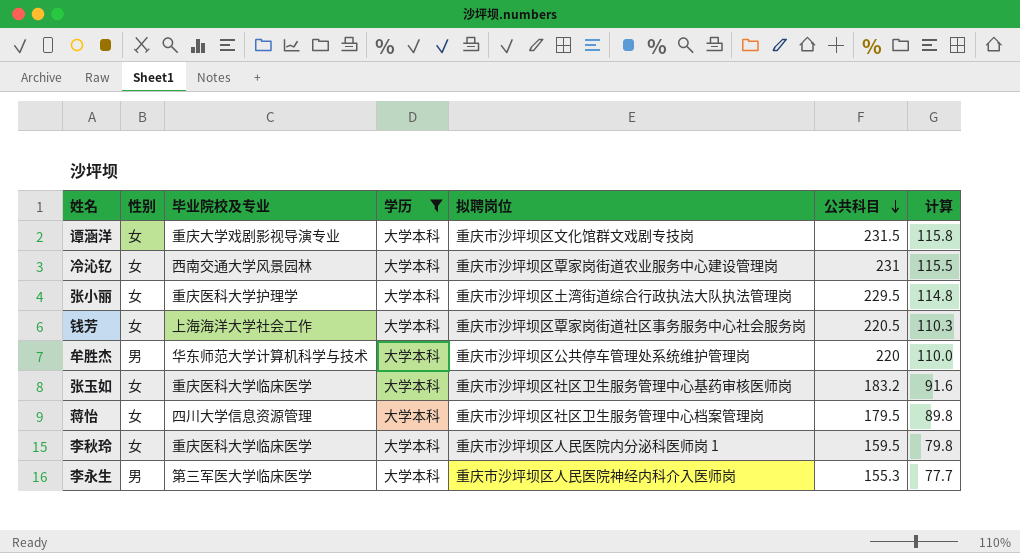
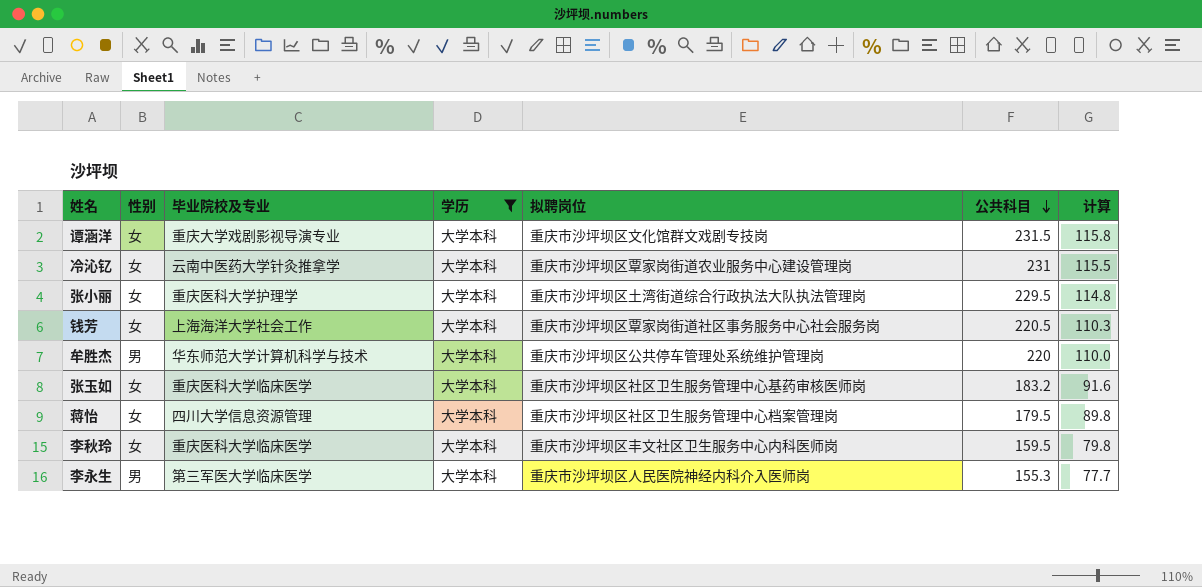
冷沁钇 | 毕业院校及专业: 西南交通大学风景园林 -> 云南中医药大学针灸推拿学
李秋玲 | 拟聘岗位: 重庆市沙坪坝区人民医院内分泌科医师岗 1 -> 重庆市沙坪坝区丰文社区卫生服务中心内科医师岗

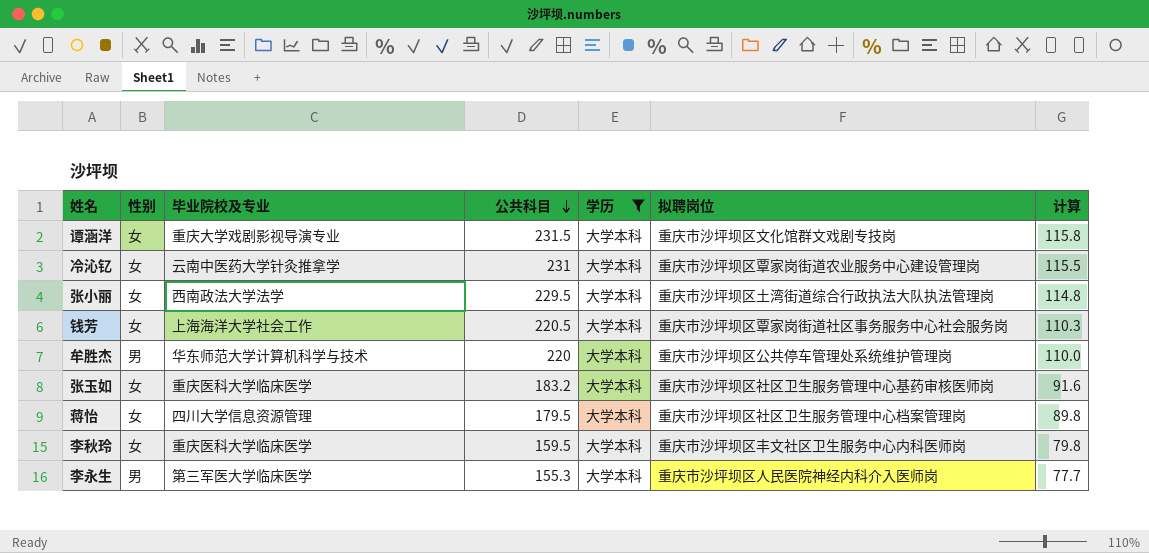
column 公共科目 | position: 6 -> 4
张小丽 | 毕业院校及专业: 重庆医科大学护理学 -> 西南政法大学法学

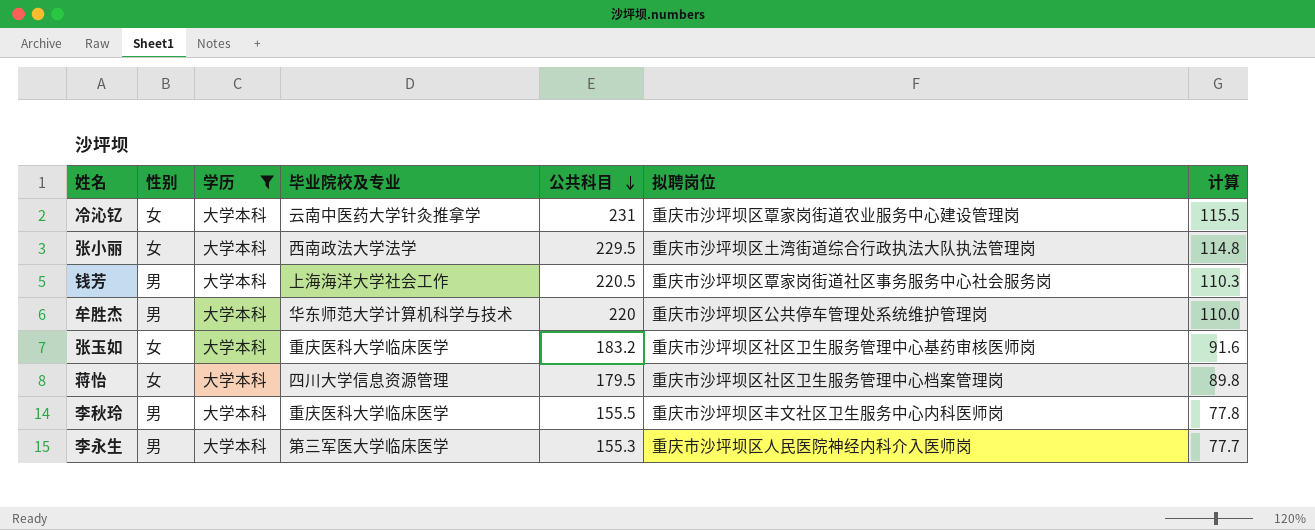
column 学历 | position: 5 -> 3
row 谭涵洋: 女 | 重庆大学戏剧影视导演专业 | 231.5 | 大学本科 | 重庆市沙坪坝区文化馆群文戏剧专技岗 | 115.8 -> none
钱芳 | 性别: 女 -> 男
李秋玲 | 性别: 女 -> 男
李秋玲 | 公共科目: 159.5 -> 155.5
李秋玲 | 计算: 79.8 -> 77.8

